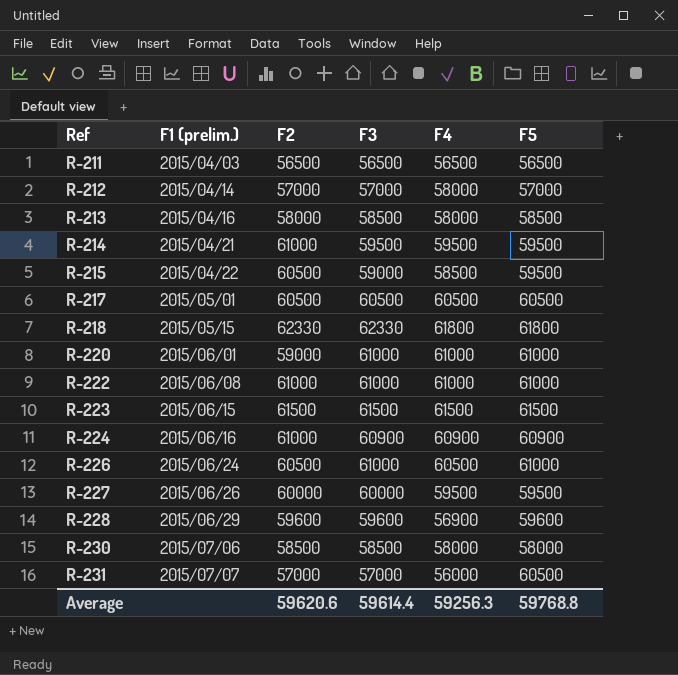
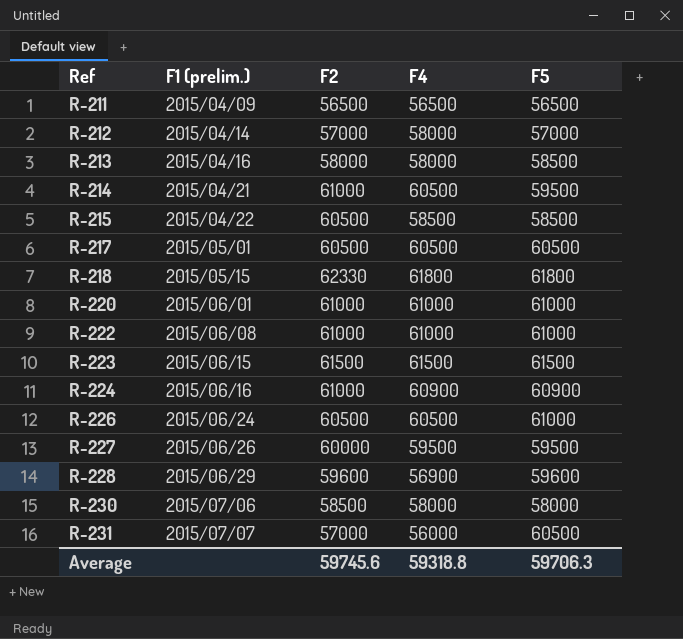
column F3 | position: 4 -> none
R-211 | F1 (prelim.): 2015/04/03 -> 2015/04/09
R-214 | F4: 59500 -> 60500
R-215 | F5: 59500 -> 58500
R-220 | F2: 59000 -> 61000
Average | F2: 59620.6 -> 59745.6
Average | F4: 59256.3 -> 59318.8
Average | F5: 59768.8 -> 59706.3

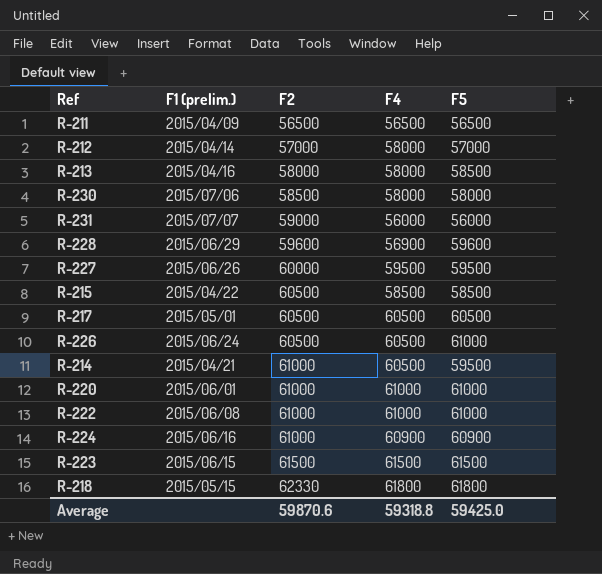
row order: Ref ascending -> F2 ascending
R-231 | F2: 57000 -> 59000
R-231 | F5: 60500 -> 56000
Average | F2: 59745.6 -> 59870.6
Average | F5: 59706.3 -> 59425.0

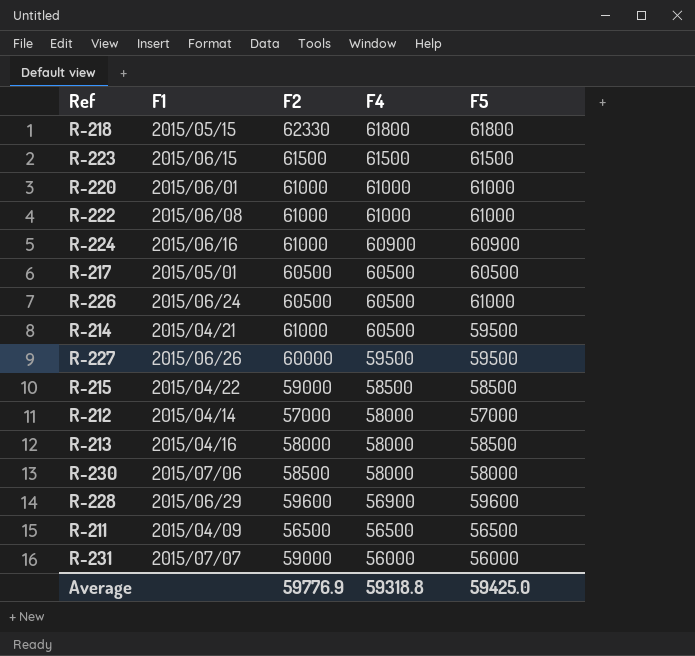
row order: F2 ascending -> F4 descending
column name: F1 (prelim.) -> F1
R-215 | F2: 60500 -> 59000
Average | F2: 59870.6 -> 59776.9

